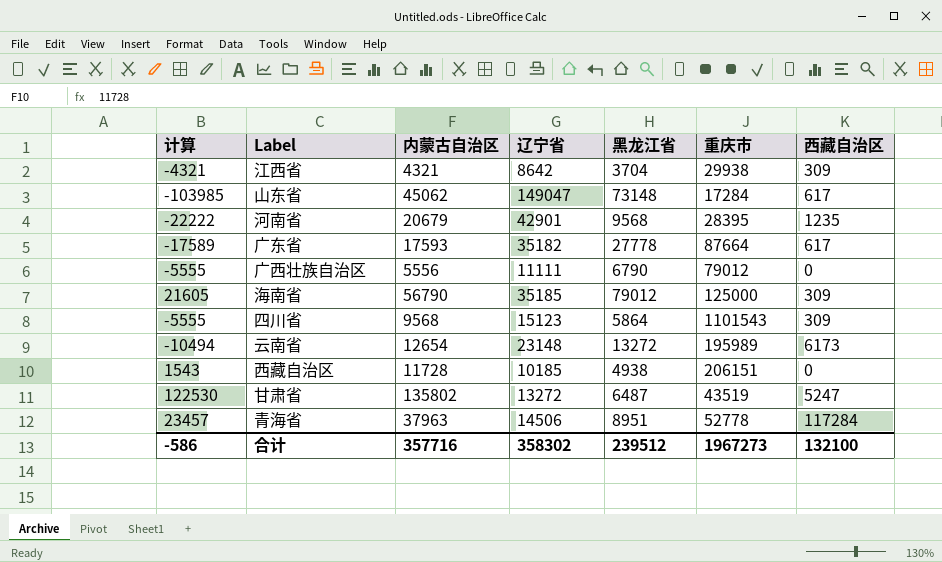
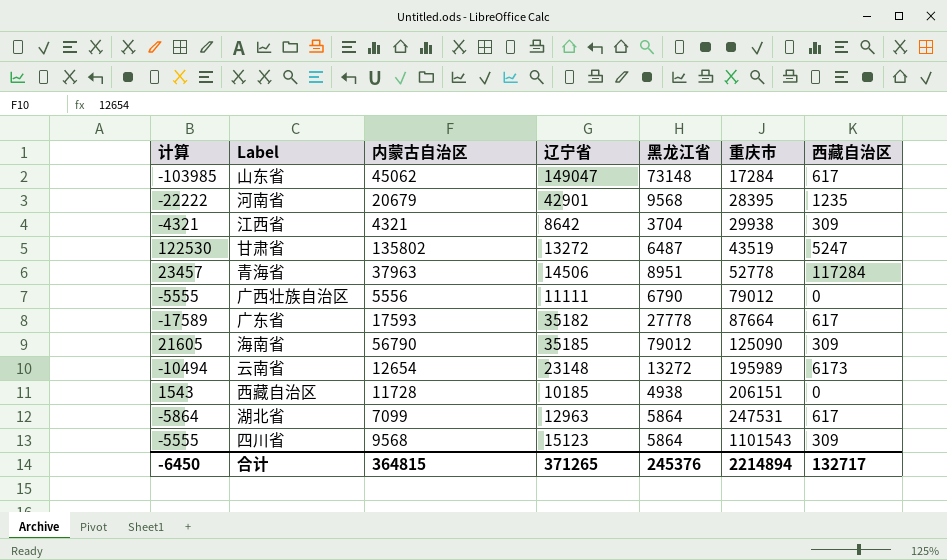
row order: none -> 重庆市 ascending
海南省 | 重庆市: 125000 -> 125090
row 湖北省: none -> -5864 | 7099 | 12963 | 5864 | 247531 | 617
合计 | 计算: -586 -> -6450
合计 | 内蒙古自治区: 357716 -> 364815
合计 | 辽宁省: 358302 -> 371265
合计 | 黑龙江省: 239512 -> 245376
合计 | 重庆市: 1967273 -> 2214894
合计 | 西藏自治区: 132100 -> 132717

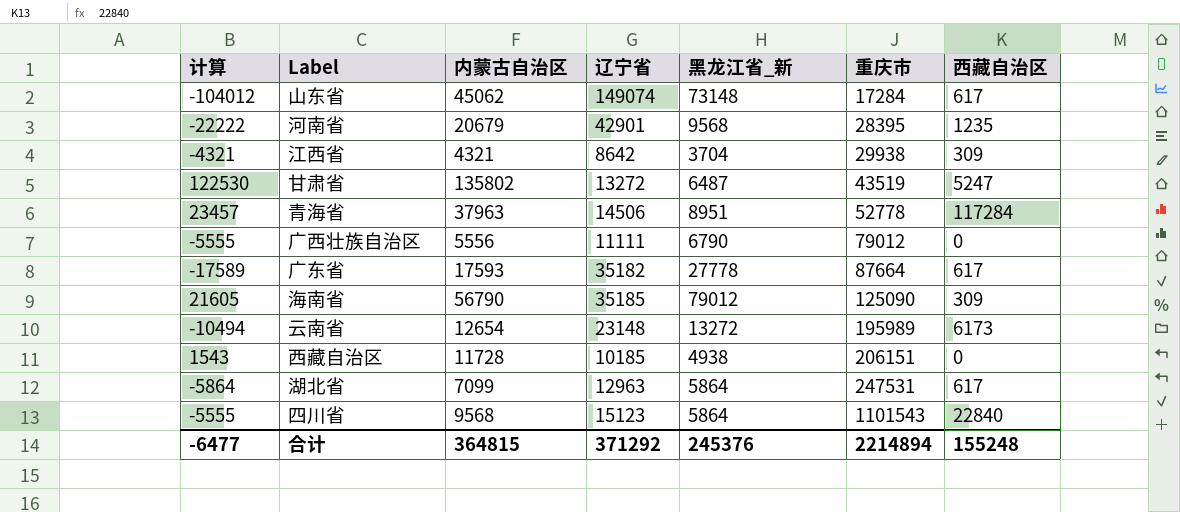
column name: 黑龙江省 -> 黑龙江省_新
山东省 | 计算: -103985 -> -104012
山东省 | 辽宁省: 149047 -> 149074
四川省 | 西藏自治区: 309 -> 22840
合计 | 计算: -6450 -> -6477
合计 | 辽宁省: 371265 -> 371292
合计 | 西藏自治区: 132717 -> 155248

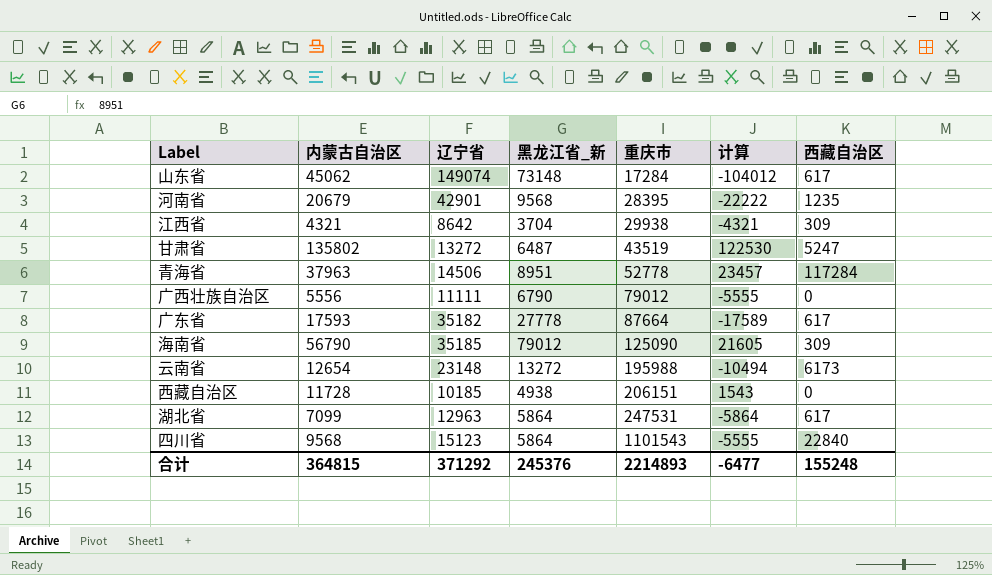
column 计算 | position: 1 -> 6
云南省 | 重庆市: 195989 -> 195988
合计 | 重庆市: 2214894 -> 2214893

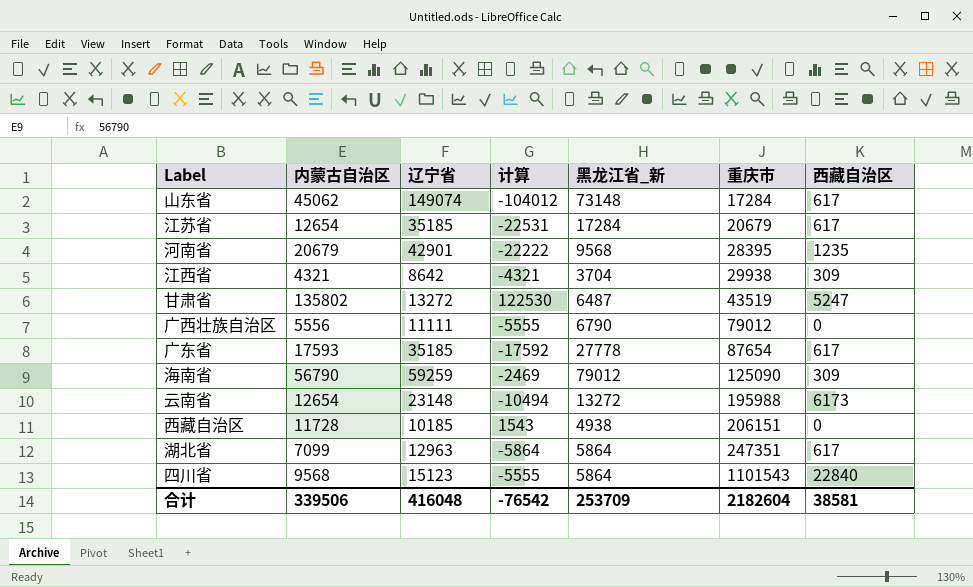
column 计算 | position: 6 -> 4
row 青海省: 37963 | 14506 | 8951 | 52778 | 23457 | 117284 -> none
row 江苏省: none -> 12654 | 35185 | -22531 | 17284 | 20679 | 617
广东省 | 辽宁省: 35182 -> 35185
广东省 | 计算: -17589 -> -17592
广东省 | 重庆市: 87664 -> 87654
海南省 | 辽宁省: 35185 -> 59259
海南省 | 计算: 21605 -> -2469
湖北省 | 重庆市: 247531 -> 247351
合计 | 内蒙古自治区: 364815 -> 339506
合计 | 辽宁省: 371292 -> 416048
合计 | 计算: -6477 -> -76542
合计 | 黑龙江省_新: 245376 -> 253709
合计 | 重庆市: 2214893 -> 2182604
合计 | 西藏自治区: 155248 -> 38581

